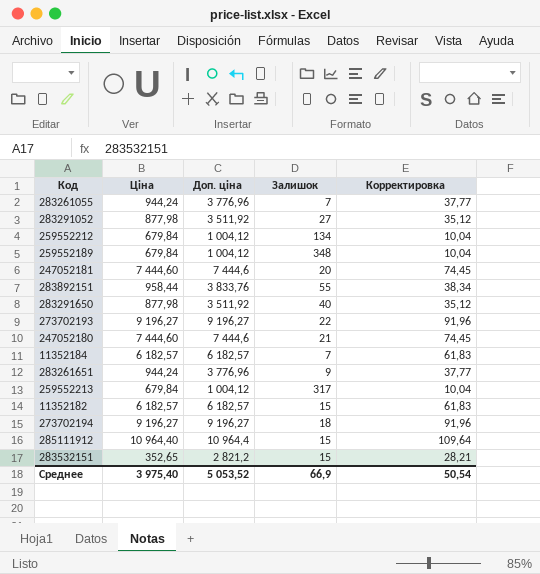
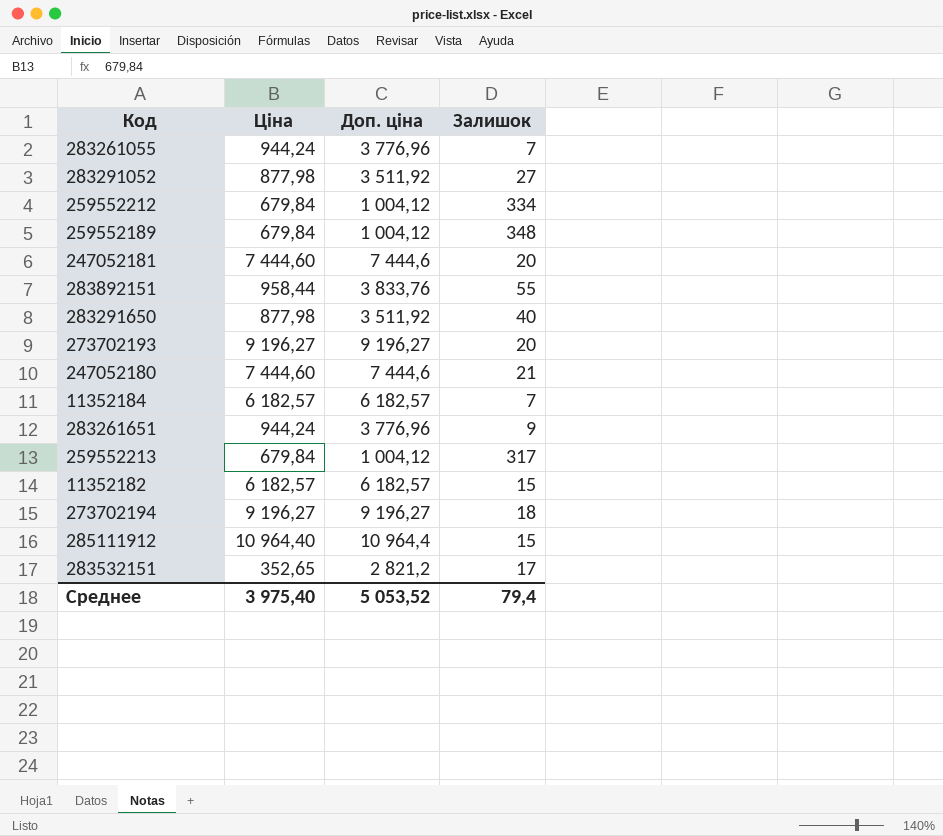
column Корректировка | formula: [Доп. ціна] * 0,01 -> none
259552212 | Залишок: 134 -> 334
273702193 | Залишок: 22 -> 20
283532151 | Залишок: 15 -> 17
Среднее | Залишок: 66,9 -> 79,4

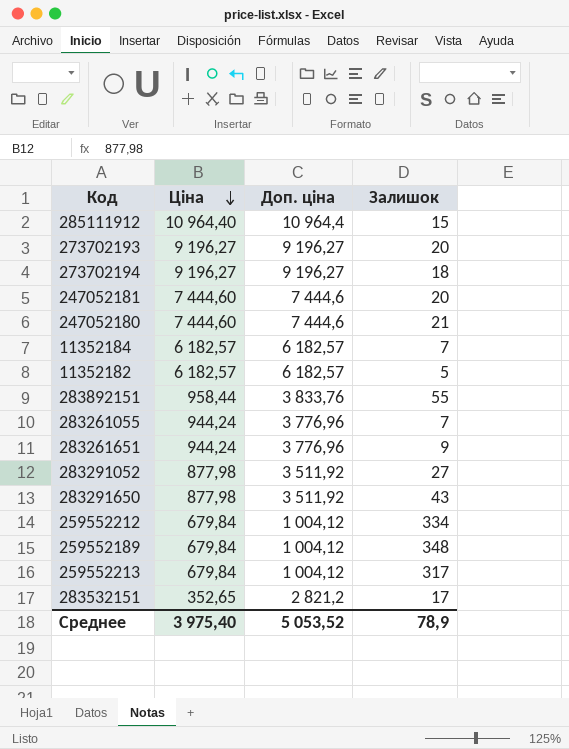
row order: none -> Ціна descending
11352182 | Залишок: 15 -> 5
283291650 | Залишок: 40 -> 43
Среднее | Залишок: 79,4 -> 78,9

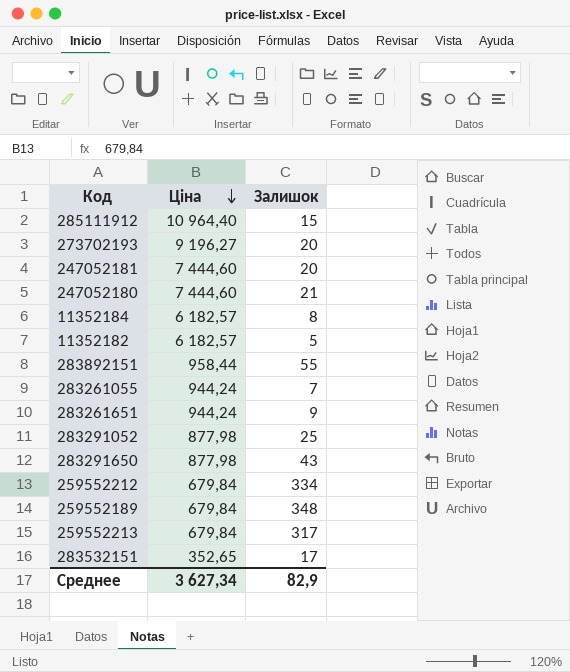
column Доп. ціна | position: 3 -> none
row 273702194: 9 196,27 | 9 196,27 | 18 -> none
11352184 | Залишок: 7 -> 8
283291052 | Залишок: 27 -> 25
Среднее | Ціна: 3 975,40 -> 3 627,34
Среднее | Залишок: 78,9 -> 82,9

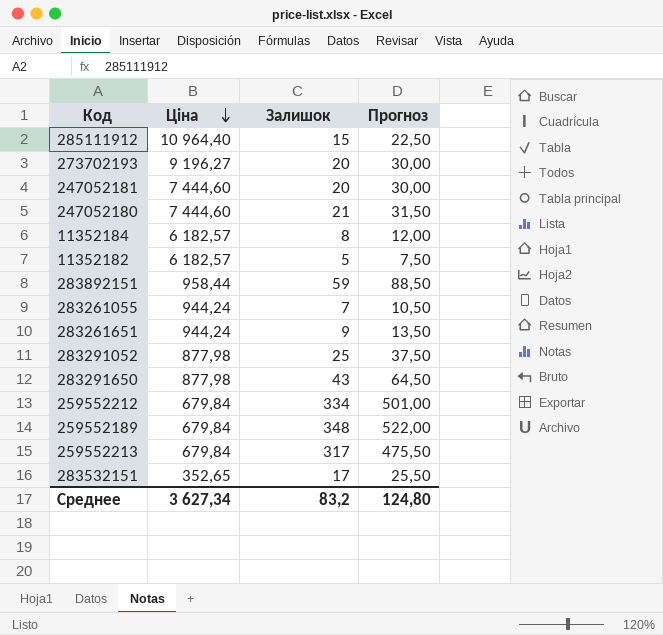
column Прогноз | formula: none -> [Залишок] * 1,5
283892151 | Залишок: 55 -> 59
Среднее | Залишок: 82,9 -> 83,2

